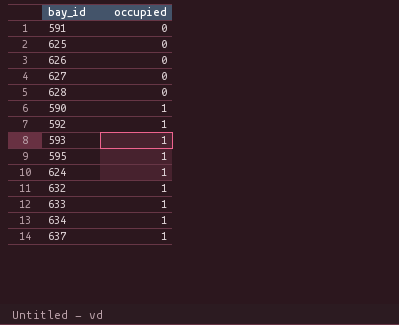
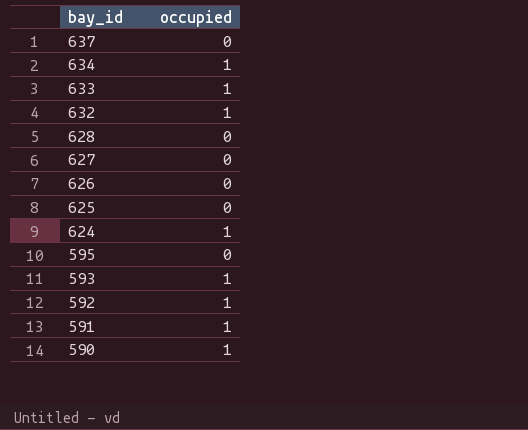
row order: occupied ascending -> bay_id descending
637 | occupied: 1 -> 0
595 | occupied: 1 -> 0
591 | occupied: 0 -> 1

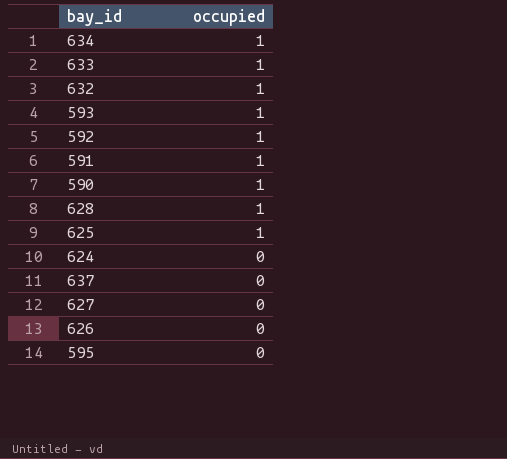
row order: bay_id descending -> occupied descending
628 | occupied: 0 -> 1
625 | occupied: 0 -> 1
624 | occupied: 1 -> 0

